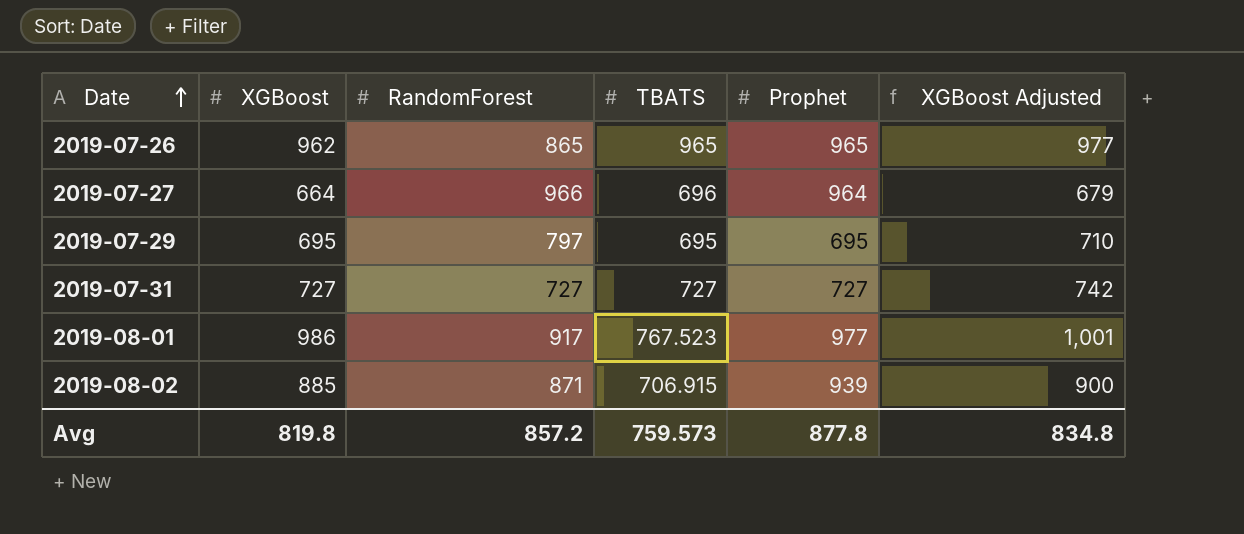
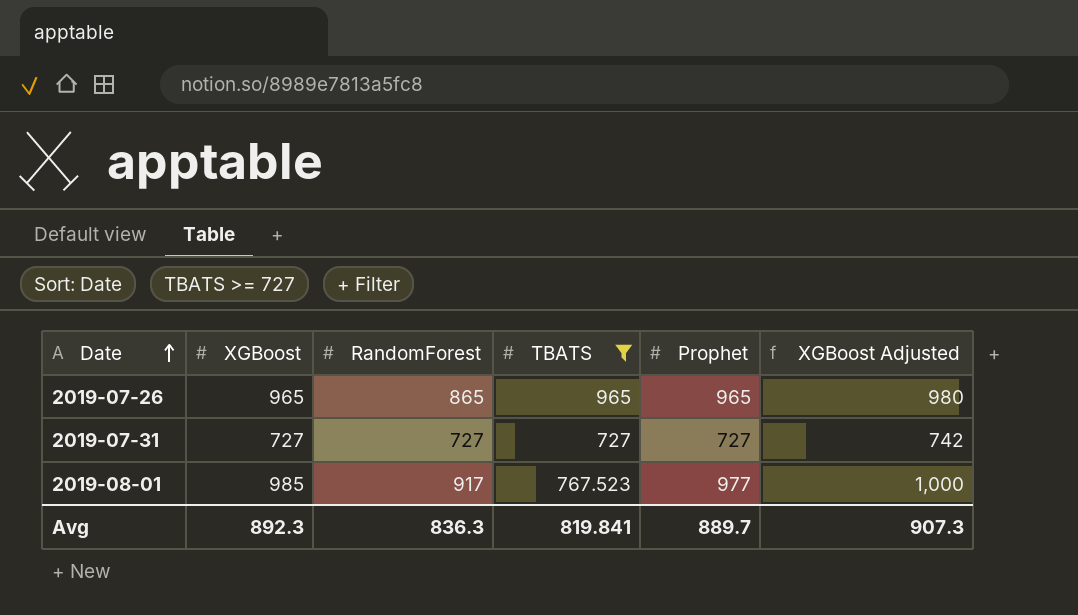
filter: none -> TBATS >= 727
2019-07-26 | XGBoost: 962 -> 965
2019-07-26 | XGBoost Adjusted: 977 -> 980
2019-08-01 | XGBoost: 986 -> 985
2019-08-01 | XGBoost Adjusted: 1,001 -> 1,000
Avg | XGBoost: 819.8 -> 892.3
Avg | RandomForest: 857.2 -> 836.3
Avg | TBATS: 759.573 -> 819.841
Avg | Prophet: 877.8 -> 889.7
Avg | XGBoost Adjusted: 834.8 -> 907.3

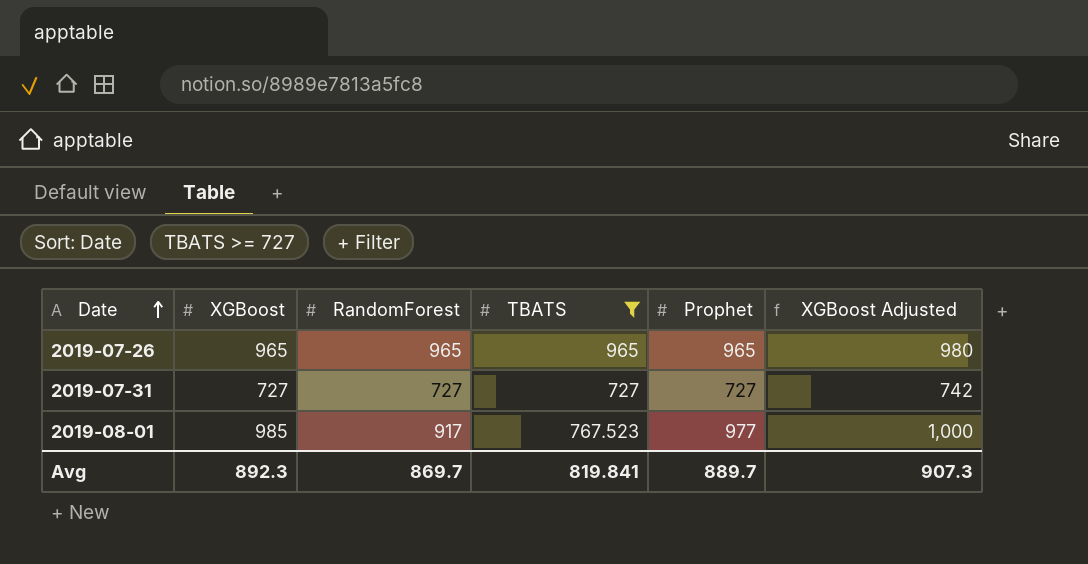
2019-07-26 | RandomForest: 865 -> 965
Avg | RandomForest: 836.3 -> 869.7

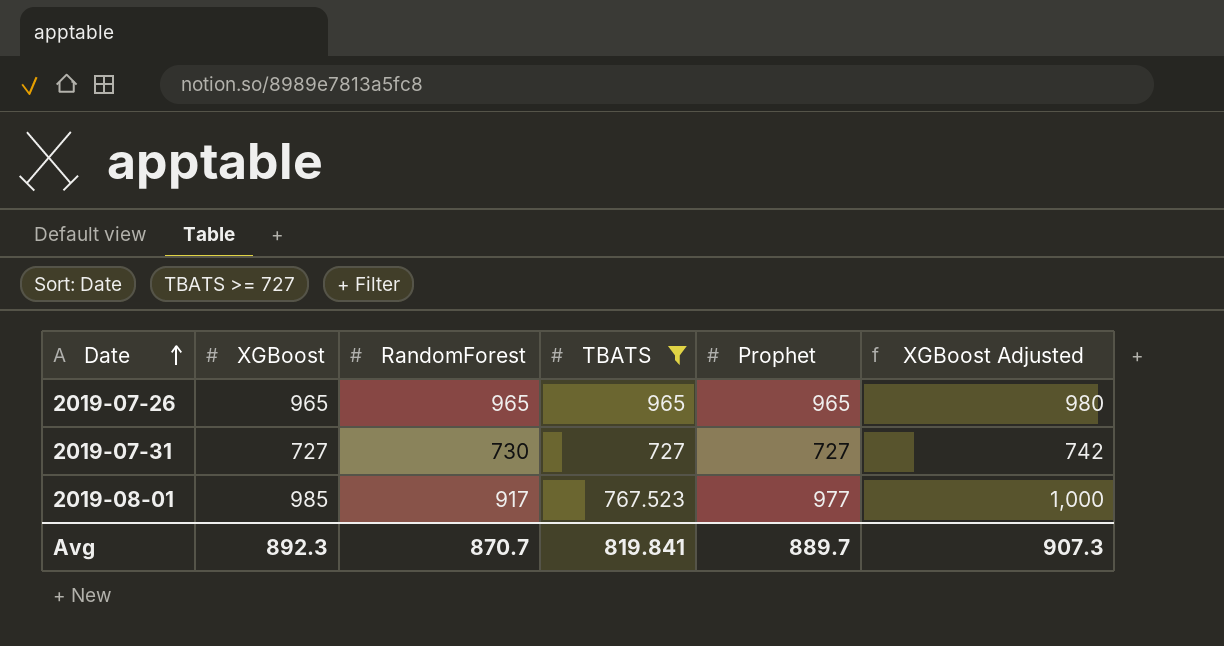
2019-07-31 | RandomForest: 727 -> 730
Avg | RandomForest: 869.7 -> 870.7

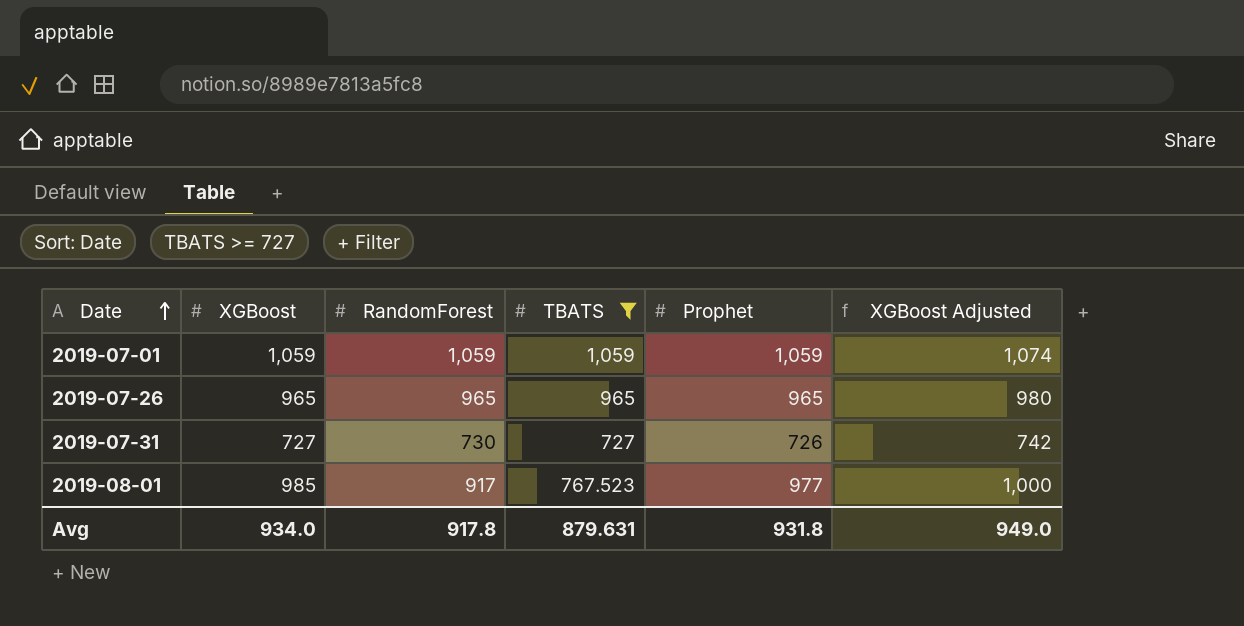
row 2019-07-01: none -> 1,059 | 1,059 | 1,059 | 1,059 | 1,074
2019-07-31 | Prophet: 727 -> 726
Avg | XGBoost: 892.3 -> 934.0
Avg | RandomForest: 870.7 -> 917.8
Avg | TBATS: 819.841 -> 879.631
Avg | Prophet: 889.7 -> 931.8
Avg | XGBoost Adjusted: 907.3 -> 949.0

